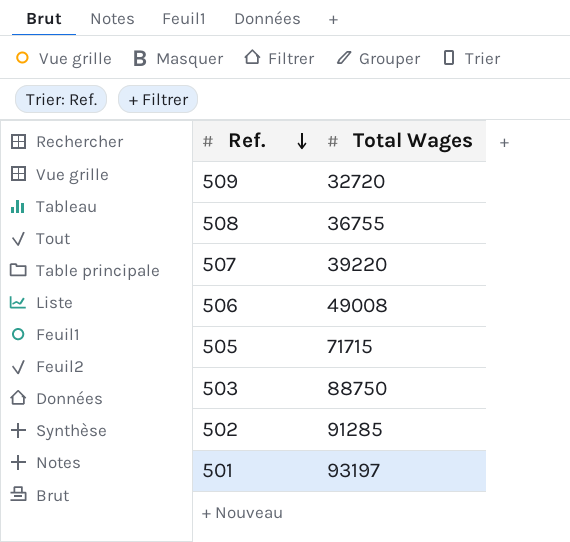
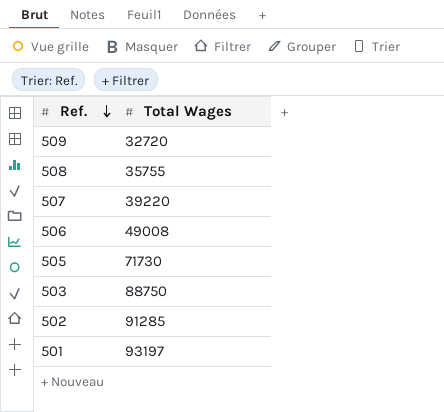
508 | Total Wages: 36755 -> 35755
505 | Total Wages: 71715 -> 71730

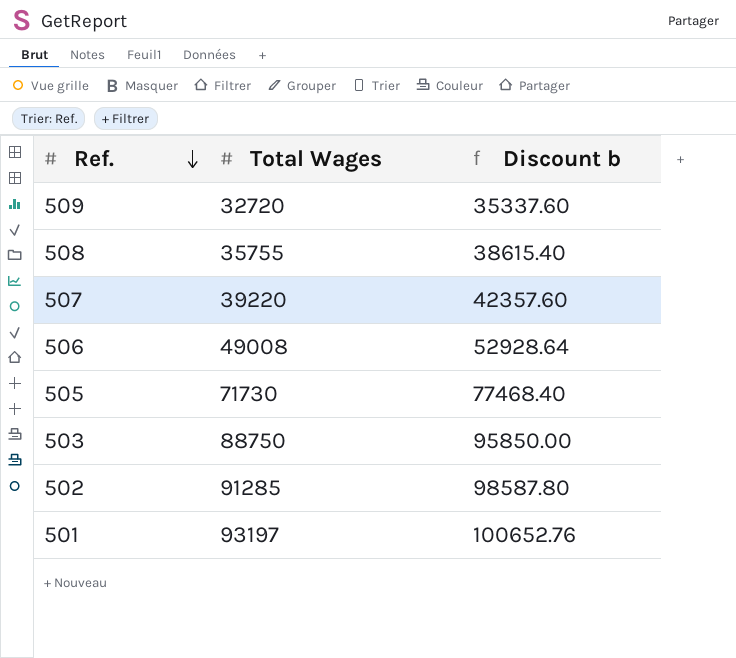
column Discount b | formula: none -> [Total Wages] * 1.08

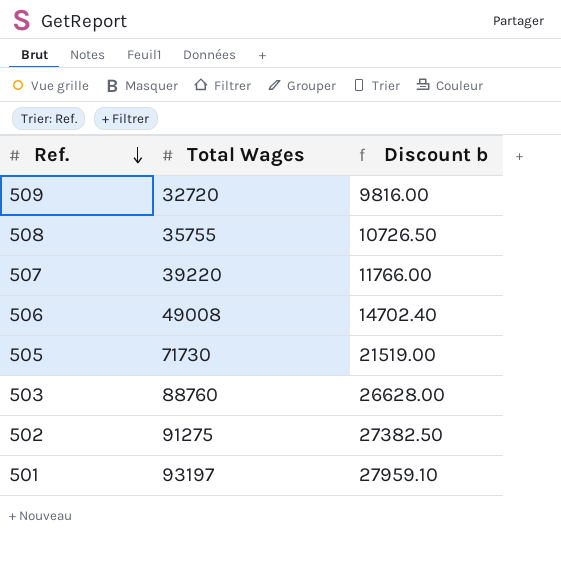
column Discount b | formula: [Total Wages] * 1.08 -> [Total Wages] * 0.3
503 | Total Wages: 88750 -> 88760
502 | Total Wages: 91285 -> 91275

